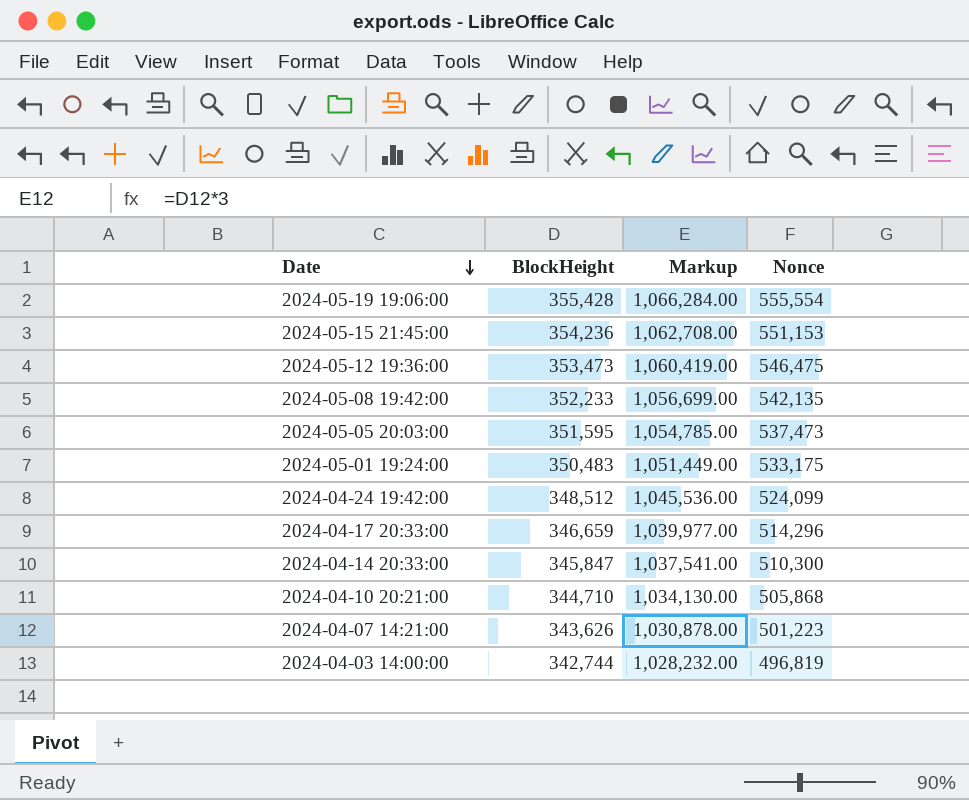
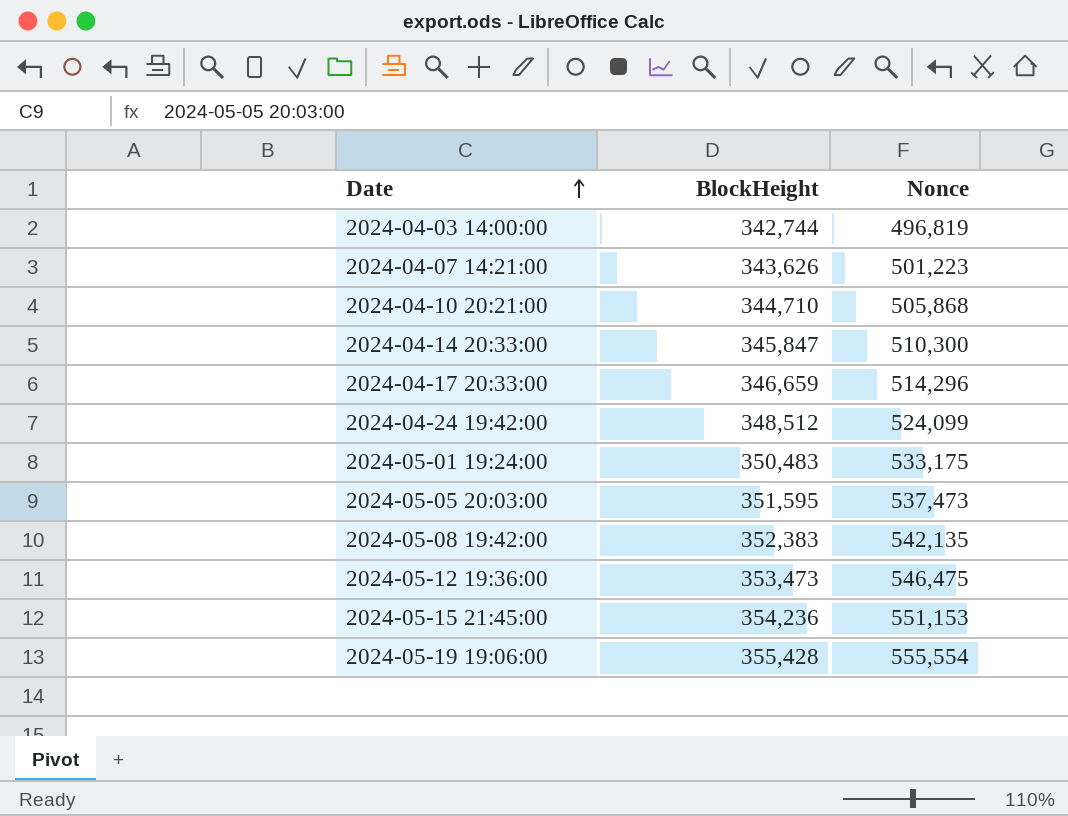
row order: Date descending -> Date ascending
column Markup | formula: [BlockHeight] * 3 -> none
2024-05-08 19:42:00 | BlockHeight: 352,233 -> 352,383

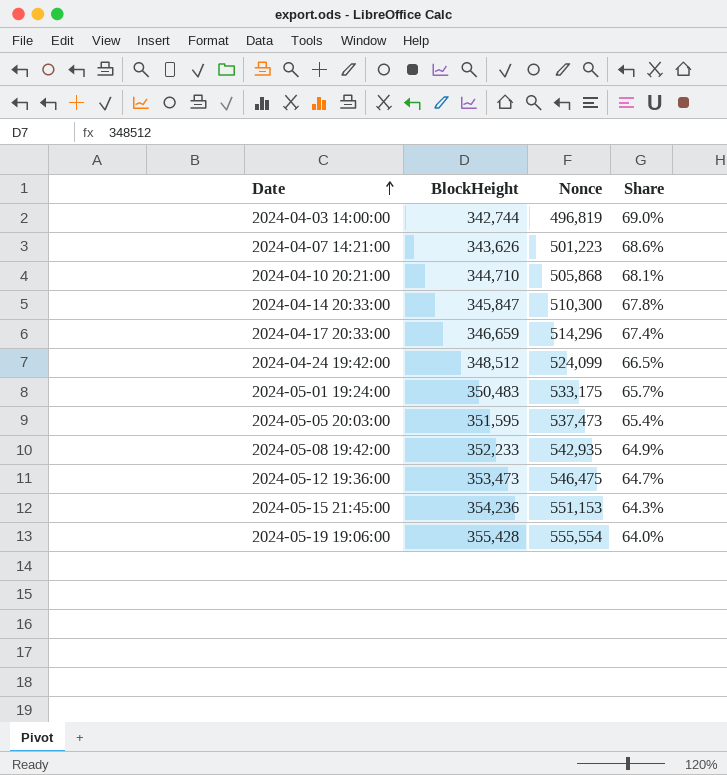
column Share | formula: none -> [BlockHeight] / [Nonce]
2024-05-08 19:42:00 | BlockHeight: 352,383 -> 352,233
2024-05-08 19:42:00 | Nonce: 542,135 -> 542,935

